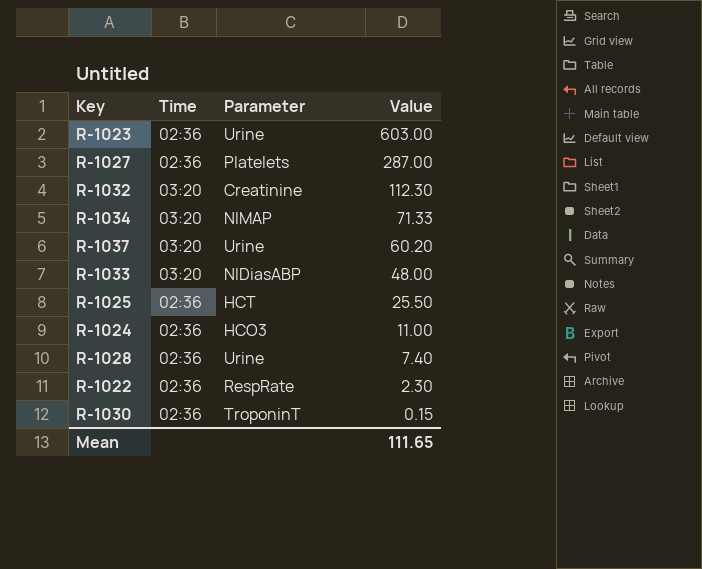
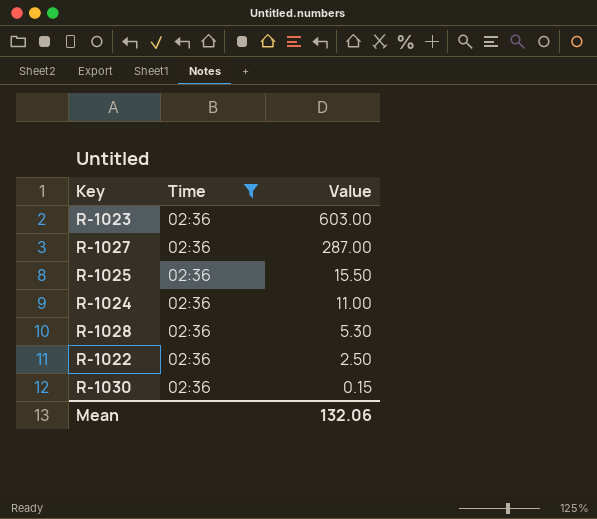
filter: none -> Time = 02:36
column Parameter | position: 3 -> none
R-1025 | Value: 25.50 -> 15.50
R-1028 | Value: 7.40 -> 5.30
R-1022 | Value: 2.30 -> 2.50
Mean | Value: 111.65 -> 132.06

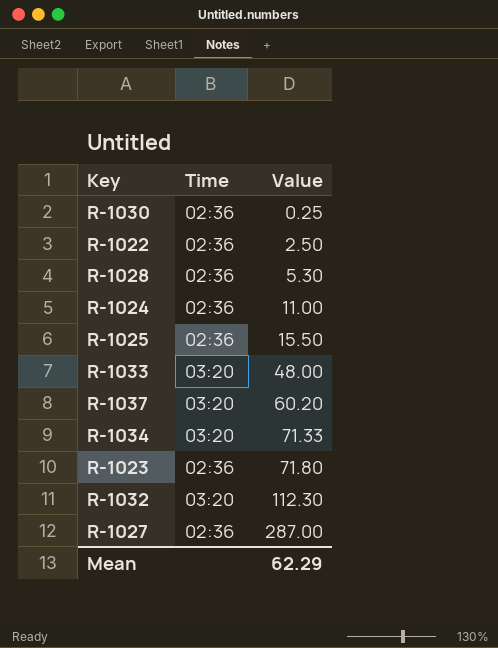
filter: Time = 02:36 -> none
row order: Value descending -> Value ascending
R-1030 | Value: 0.15 -> 0.25
R-1023 | Value: 603.00 -> 71.80
Mean | Value: 132.06 -> 62.29

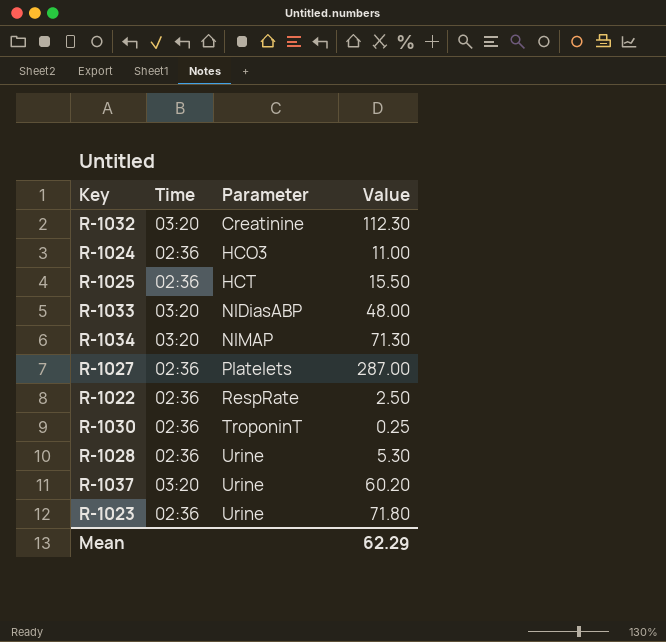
row order: Value ascending -> Parameter ascending
column Parameter | position: none -> 3
R-1034 | Value: 71.33 -> 71.30

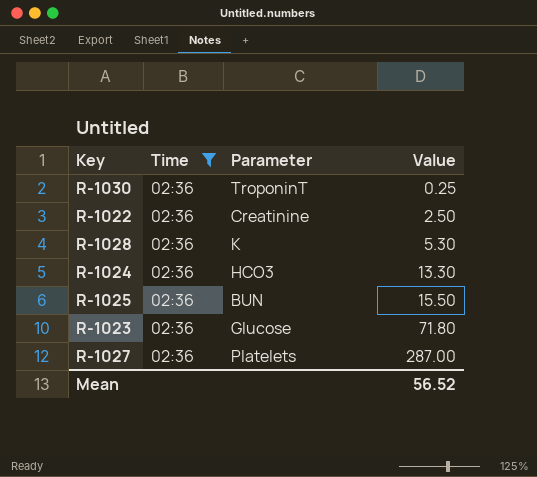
filter: none -> Time = 02:36
row order: Parameter ascending -> Value ascending
R-1022 | Parameter: RespRate -> Creatinine
R-1028 | Parameter: Urine -> K
R-1024 | Value: 11.00 -> 13.30
R-1025 | Parameter: HCT -> BUN
R-1023 | Parameter: Urine -> Glucose
Mean | Value: 62.29 -> 56.52

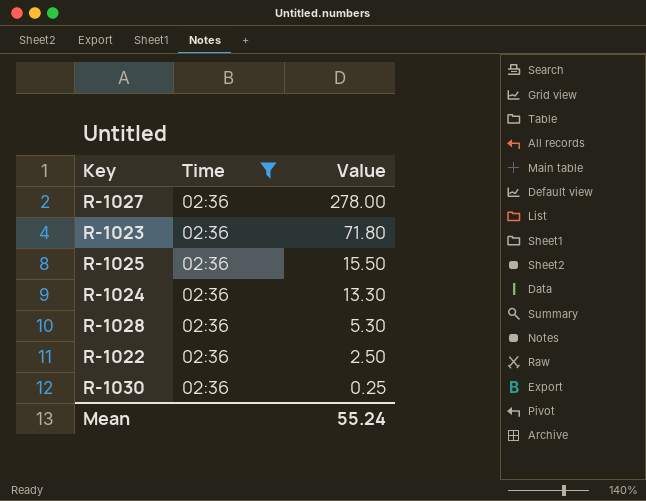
row order: Value ascending -> Value descending
column Parameter | position: 3 -> none
R-1027 | Value: 287.00 -> 278.00
Mean | Value: 56.52 -> 55.24

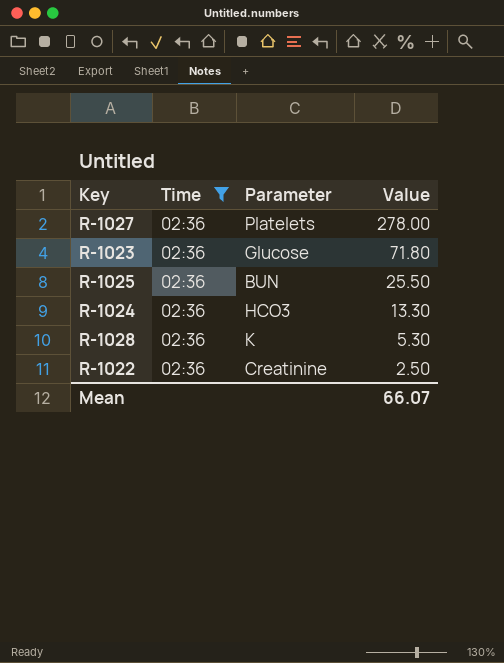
column Parameter | position: none -> 3
row R-1030: 02:36 | 0.25 -> none
R-1025 | Value: 15.50 -> 25.50
Mean | Value: 55.24 -> 66.07

